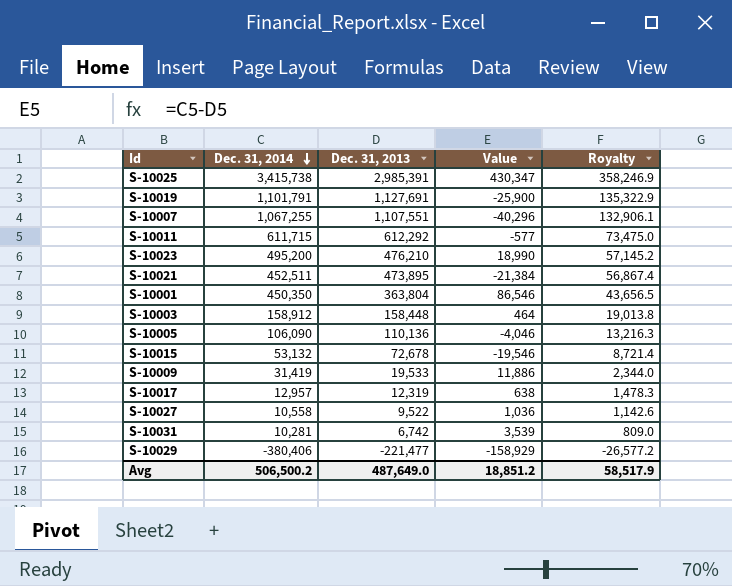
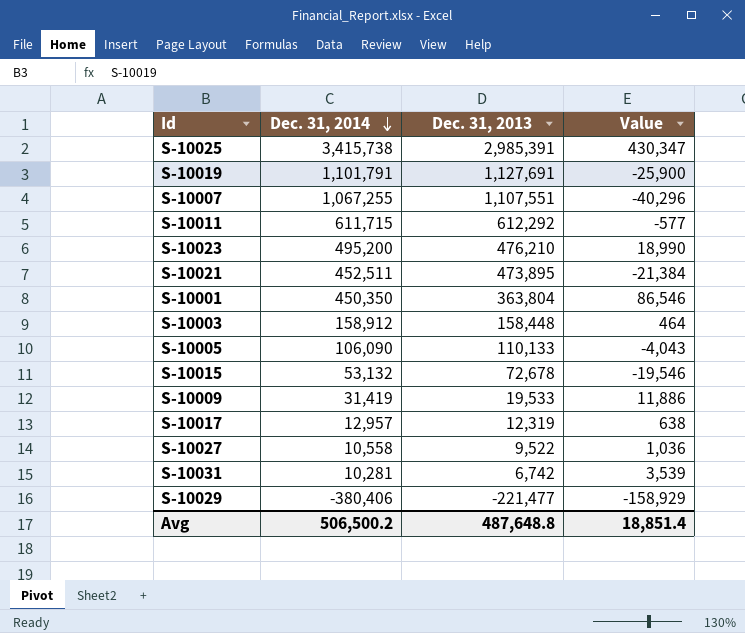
column Royalty | formula: [Dec. 31, 2013] * 0.12 -> none
S-10005 | Dec. 31, 2013: 110,136 -> 110,133
S-10005 | Value: -4,046 -> -4,043
Avg | Dec. 31, 2013: 487,649.0 -> 487,648.8
Avg | Value: 18,851.2 -> 18,851.4

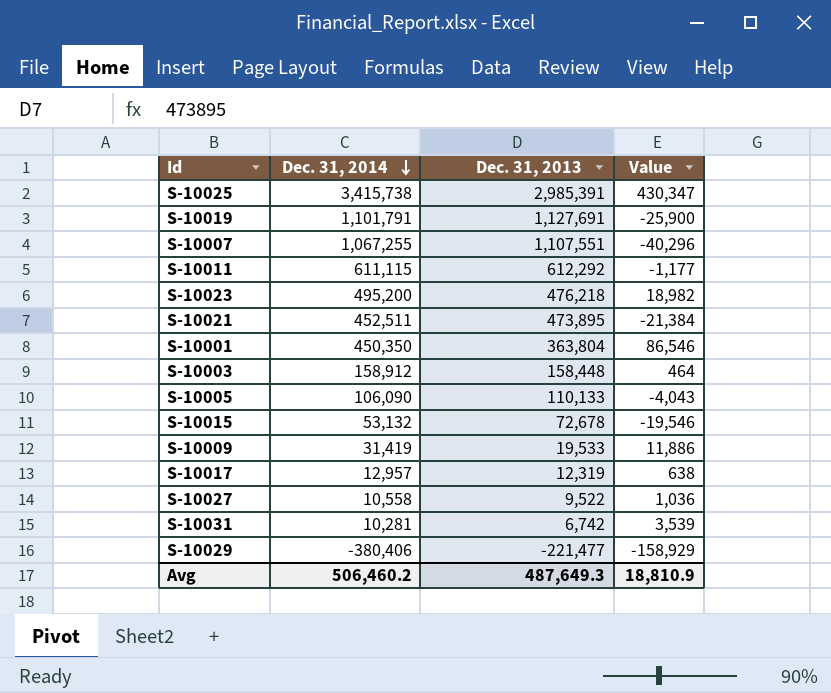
S-10011 | Dec. 31, 2014: 611,715 -> 611,115
S-10011 | Value: -577 -> -1,177
S-10023 | Dec. 31, 2013: 476,210 -> 476,218
S-10023 | Value: 18,990 -> 18,982
Avg | Dec. 31, 2014: 506,500.2 -> 506,460.2
Avg | Dec. 31, 2013: 487,648.8 -> 487,649.3
Avg | Value: 18,851.4 -> 18,810.9

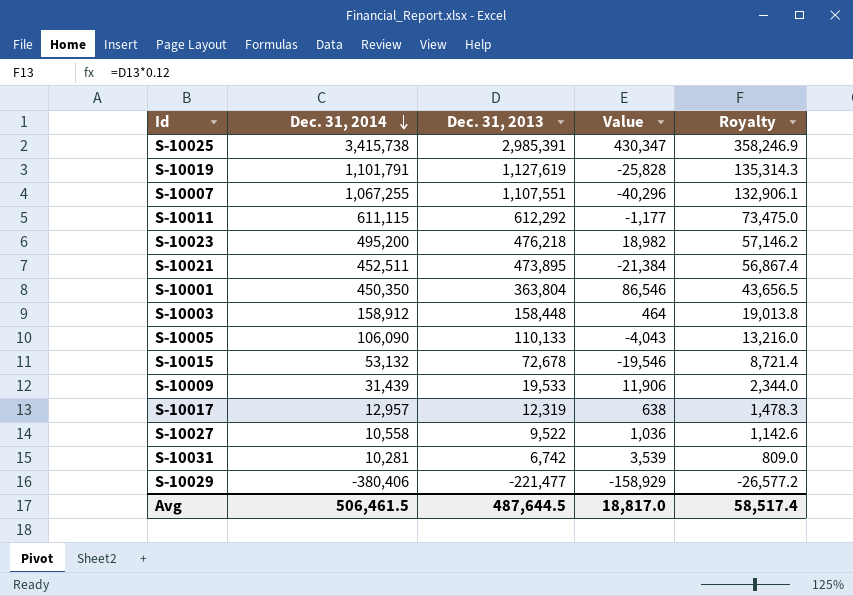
column Royalty | formula: none -> [Dec. 31, 2013] * 0.12
S-10019 | Dec. 31, 2013: 1,127,691 -> 1,127,619
S-10019 | Value: -25,900 -> -25,828
S-10009 | Dec. 31, 2014: 31,419 -> 31,439
S-10009 | Value: 11,886 -> 11,906
Avg | Dec. 31, 2014: 506,460.2 -> 506,461.5
Avg | Dec. 31, 2013: 487,649.3 -> 487,644.5
Avg | Value: 18,810.9 -> 18,817.0

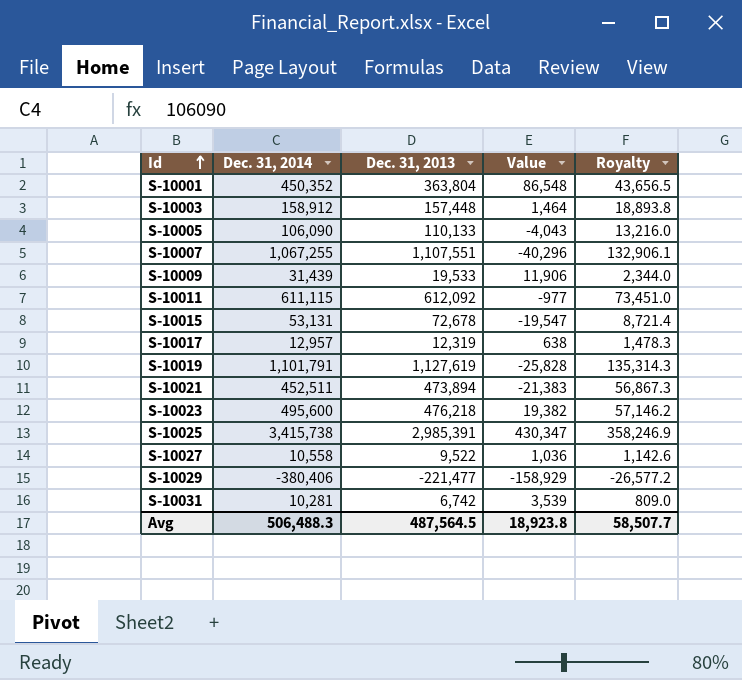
row order: Dec. 31, 2014 descending -> Id ascending
S-10001 | Dec. 31, 2014: 450,350 -> 450,352
S-10001 | Value: 86,546 -> 86,548
S-10003 | Dec. 31, 2013: 158,448 -> 157,448
S-10003 | Value: 464 -> 1,464
S-10003 | Royalty: 19,013.8 -> 18,893.8
S-10011 | Dec. 31, 2013: 612,292 -> 612,092
S-10011 | Value: -1,177 -> -977
S-10011 | Royalty: 73,475.0 -> 73,451.0
S-10015 | Dec. 31, 2014: 53,132 -> 53,131
S-10015 | Value: -19,546 -> -19,547
S-10021 | Dec. 31, 2013: 473,895 -> 473,894
S-10021 | Value: -21,384 -> -21,383
S-10021 | Royalty: 56,867.4 -> 56,867.3
S-10023 | Dec. 31, 2014: 495,200 -> 495,600
S-10023 | Value: 18,982 -> 19,382
Avg | Dec. 31, 2014: 506,461.5 -> 506,488.3
Avg | Dec. 31, 2013: 487,644.5 -> 487,564.5
Avg | Value: 18,817.0 -> 18,923.8
Avg | Royalty: 58,517.4 -> 58,507.7

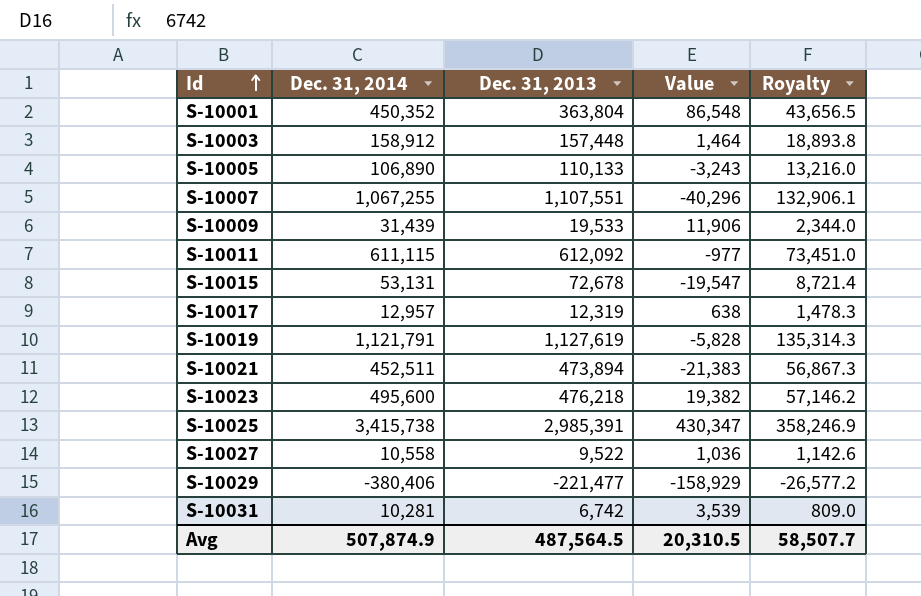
S-10005 | Dec. 31, 2014: 106,090 -> 106,890
S-10005 | Value: -4,043 -> -3,243
S-10019 | Dec. 31, 2014: 1,101,791 -> 1,121,791
S-10019 | Value: -25,828 -> -5,828
Avg | Dec. 31, 2014: 506,488.3 -> 507,874.9
Avg | Value: 18,923.8 -> 20,310.5

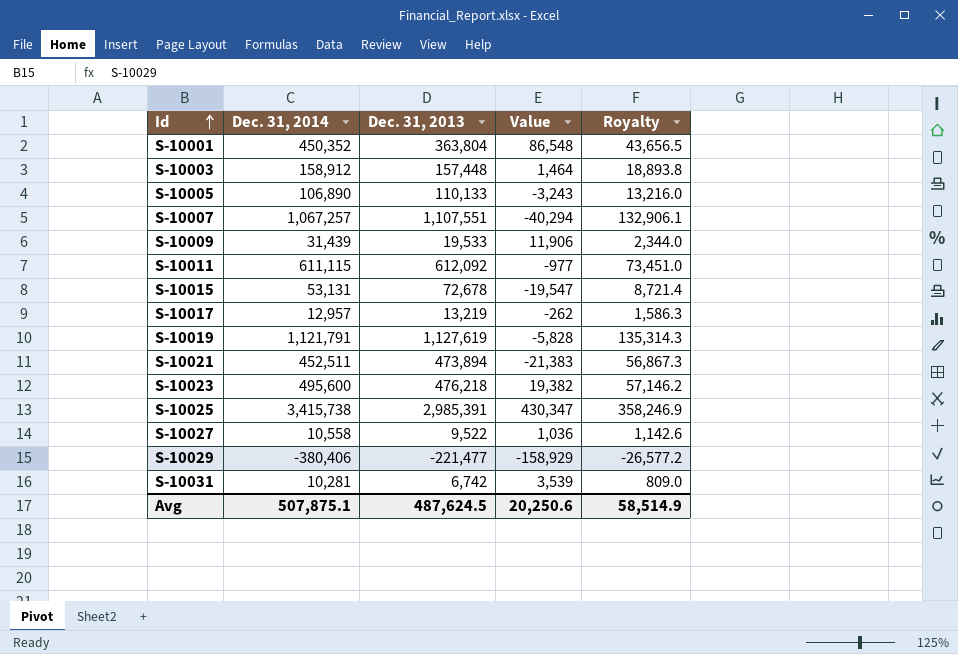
S-10007 | Dec. 31, 2014: 1,067,255 -> 1,067,257
S-10007 | Value: -40,296 -> -40,294
S-10017 | Dec. 31, 2013: 12,319 -> 13,219
S-10017 | Value: 638 -> -262
S-10017 | Royalty: 1,478.3 -> 1,586.3
Avg | Dec. 31, 2014: 507,874.9 -> 507,875.1
Avg | Dec. 31, 2013: 487,564.5 -> 487,624.5
Avg | Value: 20,310.5 -> 20,250.6
Avg | Royalty: 58,507.7 -> 58,514.9

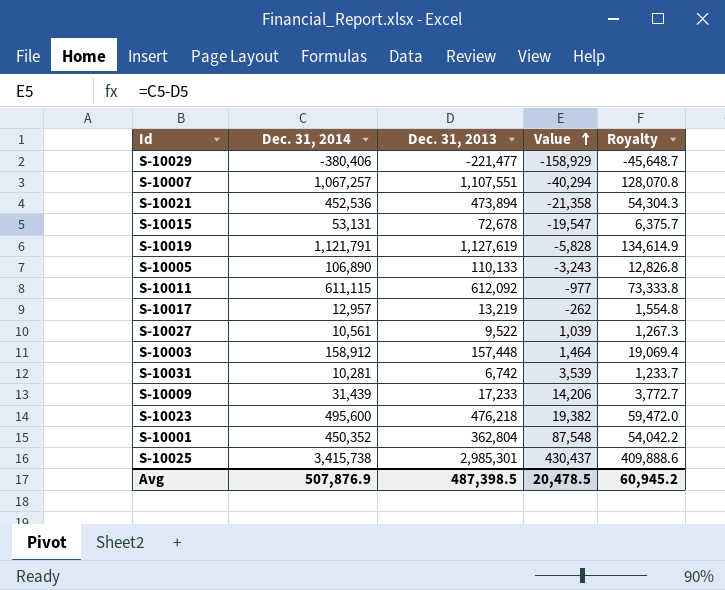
row order: Id ascending -> Value ascending
column Royalty | formula: [Dec. 31, 2013] * 0.12 -> [Dec. 31, 2014] * 0.12
S-10021 | Dec. 31, 2014: 452,511 -> 452,536
S-10021 | Value: -21,383 -> -21,358
S-10027 | Dec. 31, 2014: 10,558 -> 10,561
S-10027 | Value: 1,036 -> 1,039
S-10009 | Dec. 31, 2013: 19,533 -> 17,233
S-10009 | Value: 11,906 -> 14,206
S-10001 | Dec. 31, 2013: 363,804 -> 362,804
S-10001 | Value: 86,548 -> 87,548
S-10025 | Dec. 31, 2013: 2,985,391 -> 2,985,301
S-10025 | Value: 430,347 -> 430,437
Avg | Dec. 31, 2014: 507,875.1 -> 507,876.9
Avg | Dec. 31, 2013: 487,624.5 -> 487,398.5
Avg | Value: 20,250.6 -> 20,478.5
Avg | Royalty: 58,514.9 -> 60,945.2

